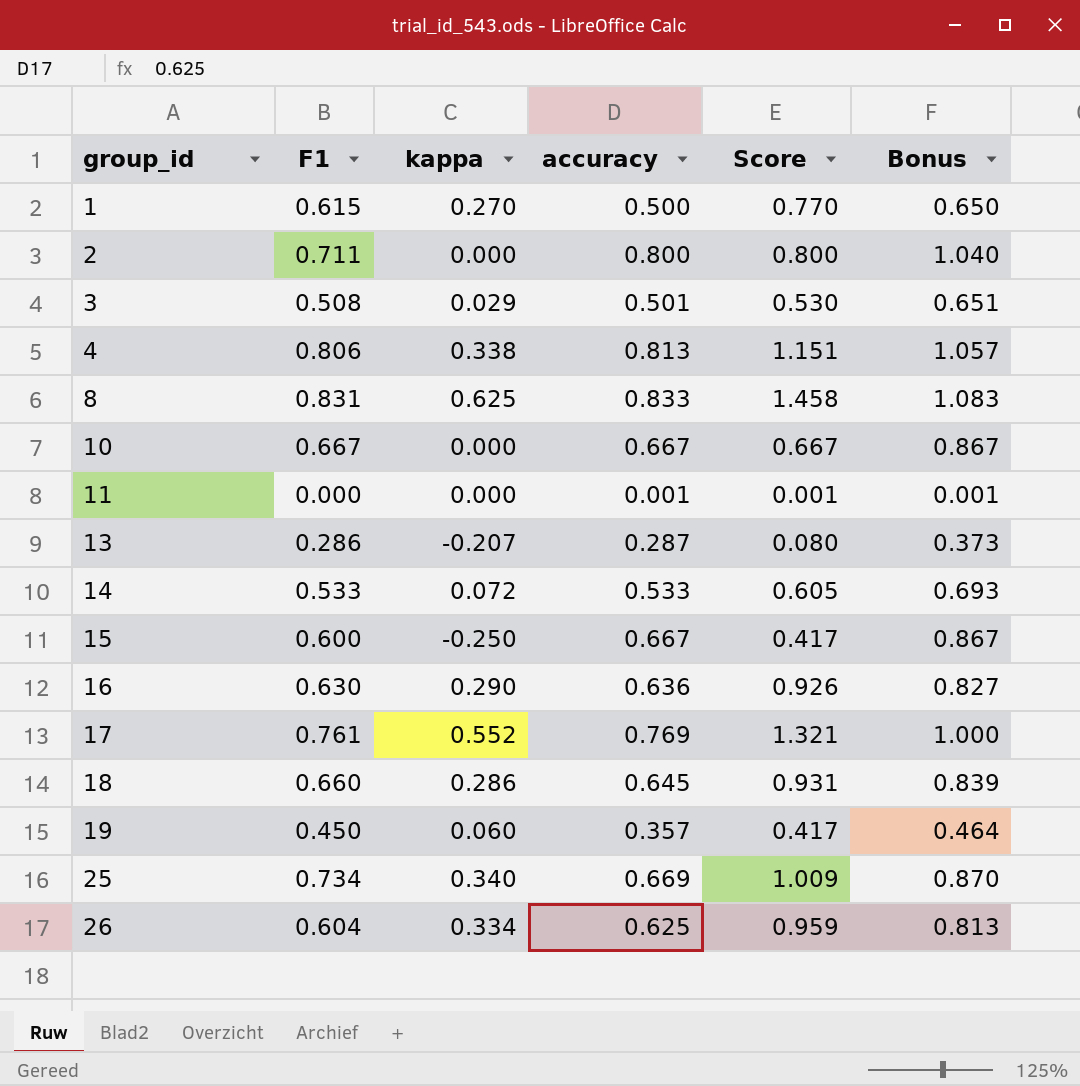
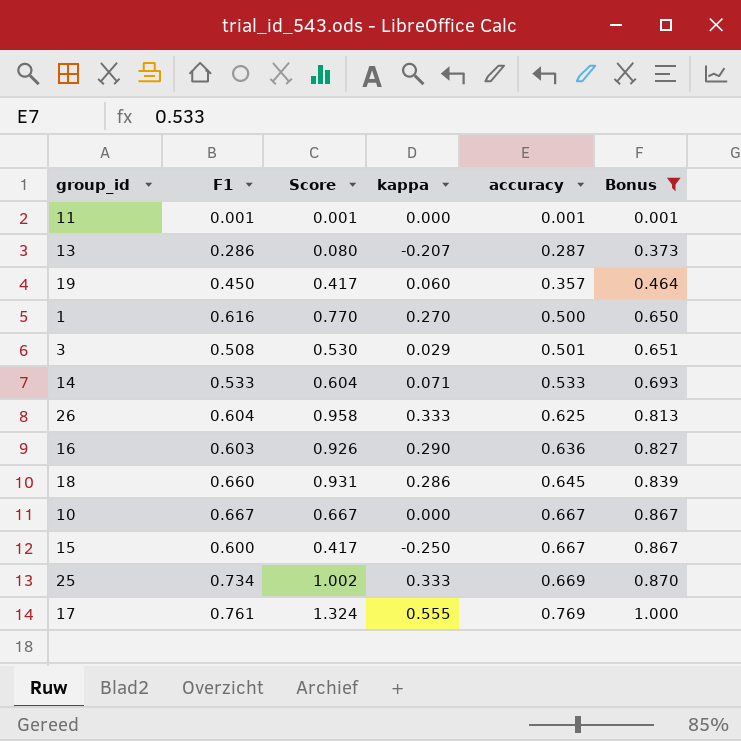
filter: none -> Bonus <= 1.000
row order: group_id ascending -> accuracy ascending
column Score | position: 5 -> 3
11 | F1: 0.000 -> 0.001
1 | F1: 0.615 -> 0.616
14 | Score: 0.605 -> 0.604
14 | kappa: 0.072 -> 0.071
26 | Score: 0.959 -> 0.958
26 | kappa: 0.334 -> 0.333
16 | F1: 0.630 -> 0.603
25 | Score: 1.009 -> 1.002
25 | kappa: 0.340 -> 0.333
17 | Score: 1.321 -> 1.324
17 | kappa: 0.552 -> 0.555

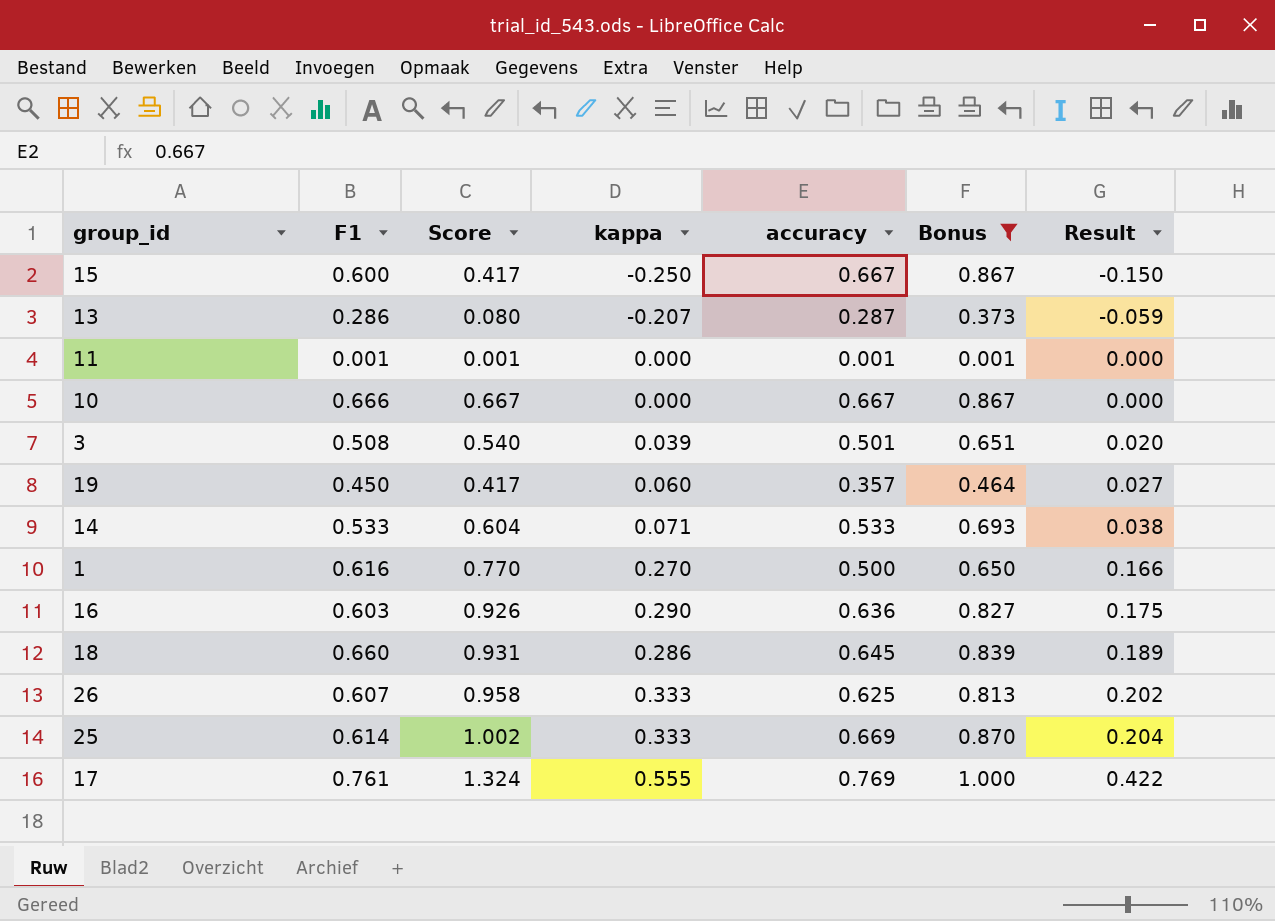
row order: accuracy ascending -> Result ascending
column Result | formula: none -> [F1] * [kappa]
10 | F1: 0.667 -> 0.666
3 | Score: 0.530 -> 0.540
3 | kappa: 0.029 -> 0.039
26 | F1: 0.604 -> 0.607
25 | F1: 0.734 -> 0.614

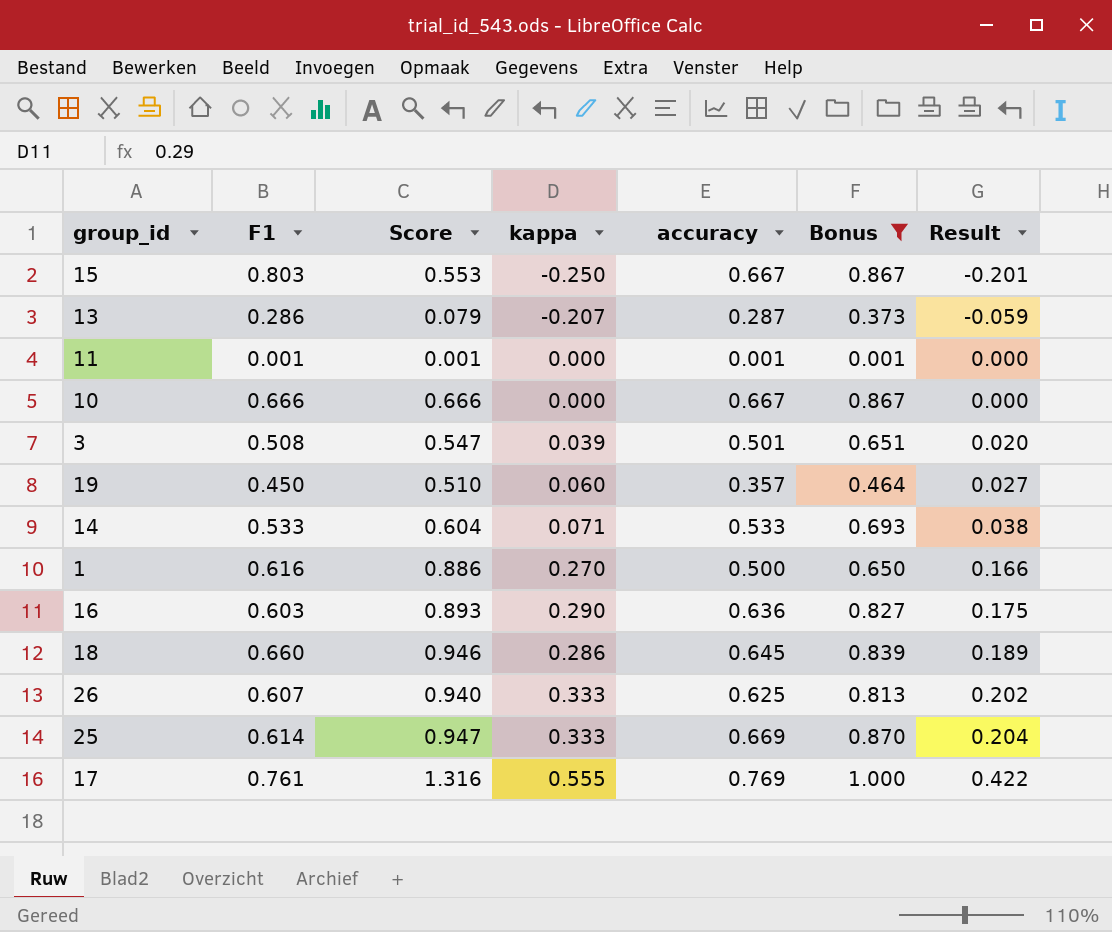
column Score | formula: [kappa] + [accuracy] -> [F1] + [kappa]
15 | F1: 0.600 -> 0.803
15 | Result: -0.150 -> -0.201

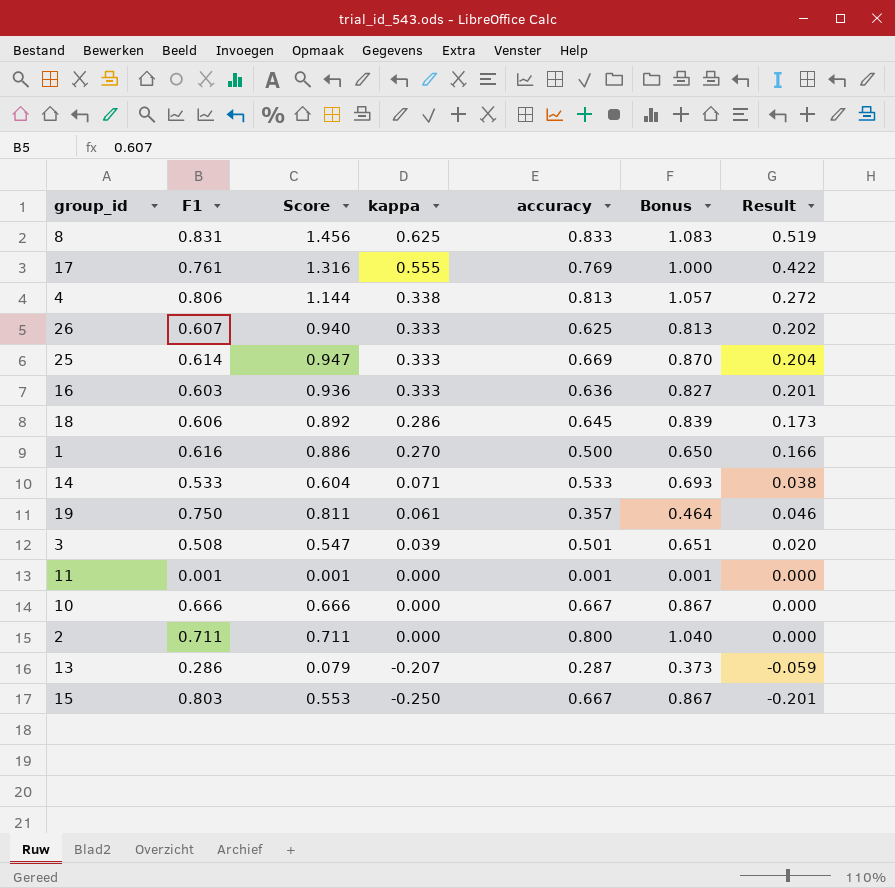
filter: Bonus <= 1.000 -> none
row order: Result ascending -> kappa descending
16 | Score: 0.893 -> 0.936
16 | kappa: 0.290 -> 0.333
16 | Result: 0.175 -> 0.201
18 | F1: 0.660 -> 0.606
18 | Score: 0.946 -> 0.892
18 | Result: 0.189 -> 0.173
19 | F1: 0.450 -> 0.750
19 | Score: 0.510 -> 0.811
19 | kappa: 0.060 -> 0.061
19 | Result: 0.027 -> 0.046

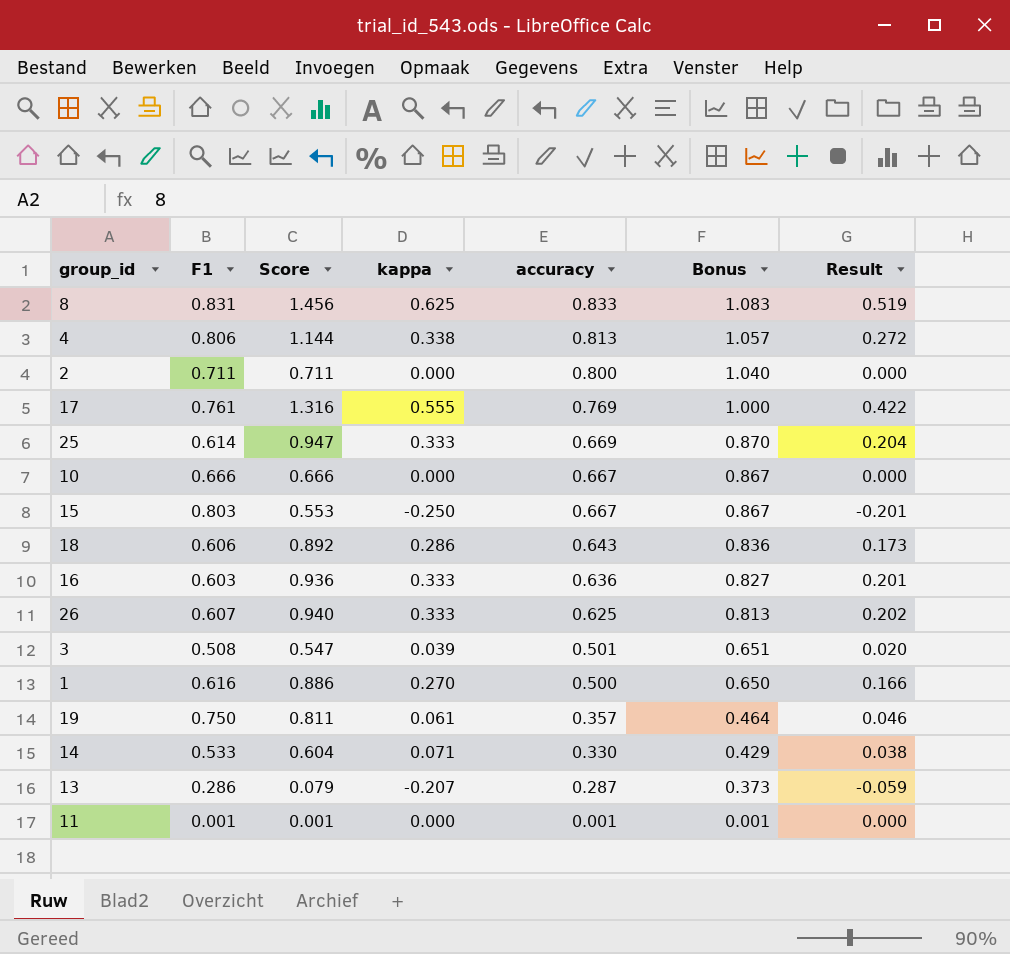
row order: kappa descending -> accuracy descending
18 | accuracy: 0.645 -> 0.643
18 | Bonus: 0.839 -> 0.836
14 | accuracy: 0.533 -> 0.330
14 | Bonus: 0.693 -> 0.429

